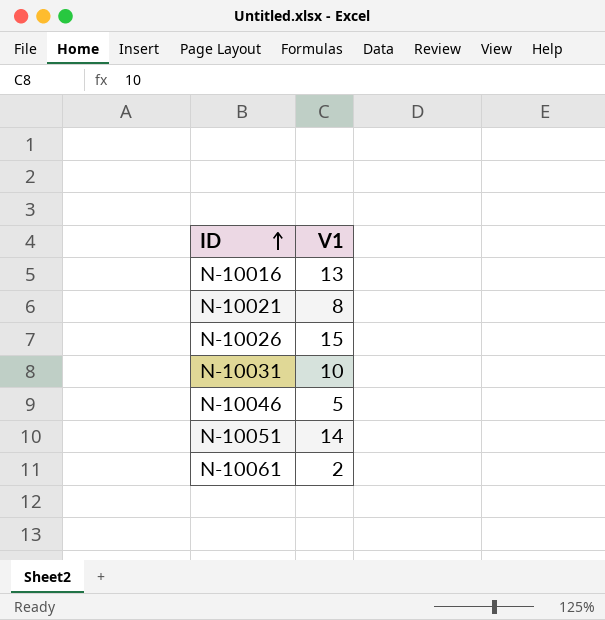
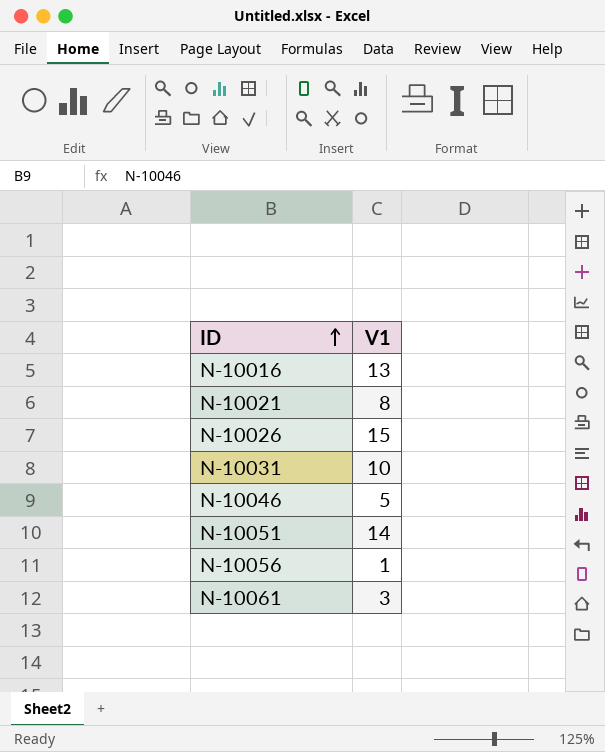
row N-10056: none -> 1
N-10061 | V1: 2 -> 3

